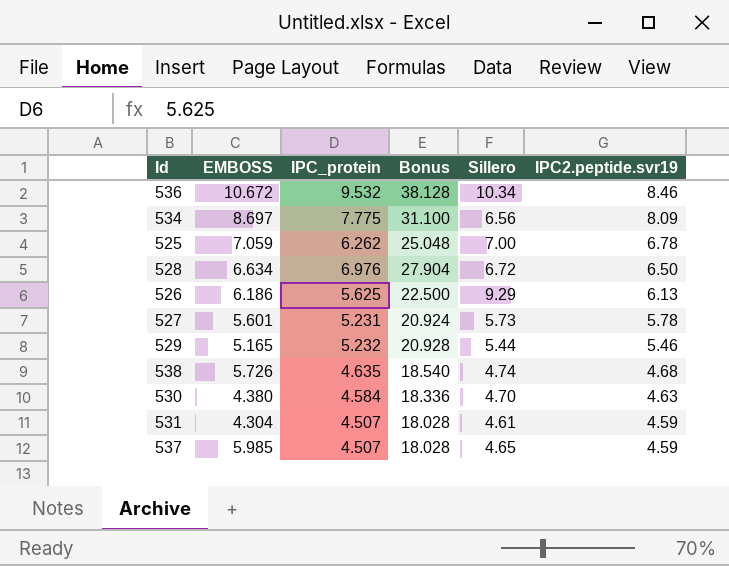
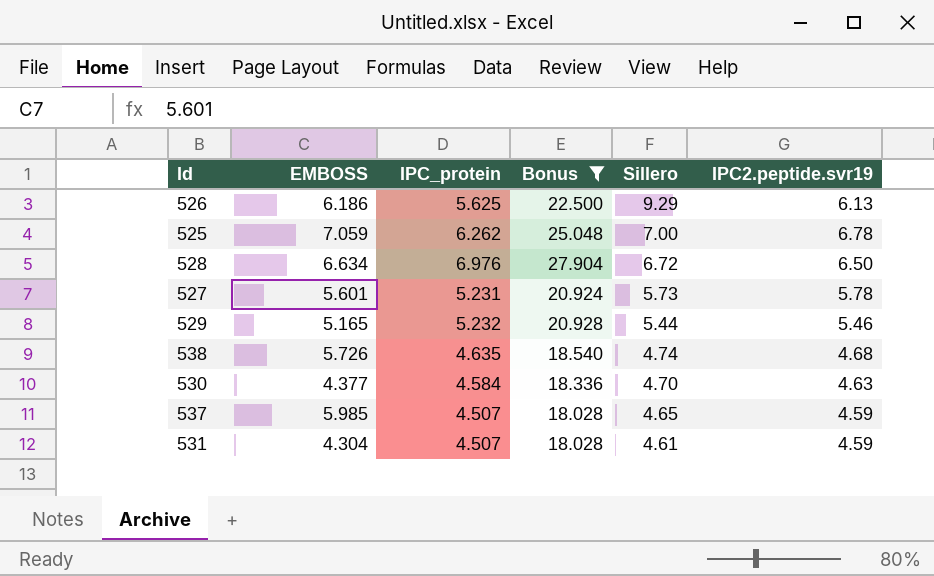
filter: none -> Bonus <= 27.904
row order: IPC2.peptide.svr19 descending -> Sillero descending
530 | EMBOSS: 4.380 -> 4.377

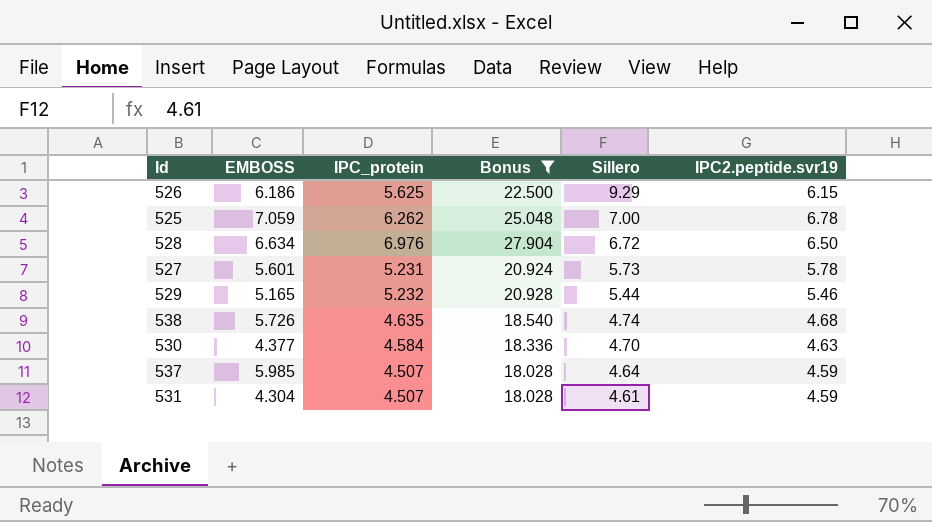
526 | IPC2.peptide.svr19: 6.13 -> 6.15
537 | Sillero: 4.65 -> 4.64

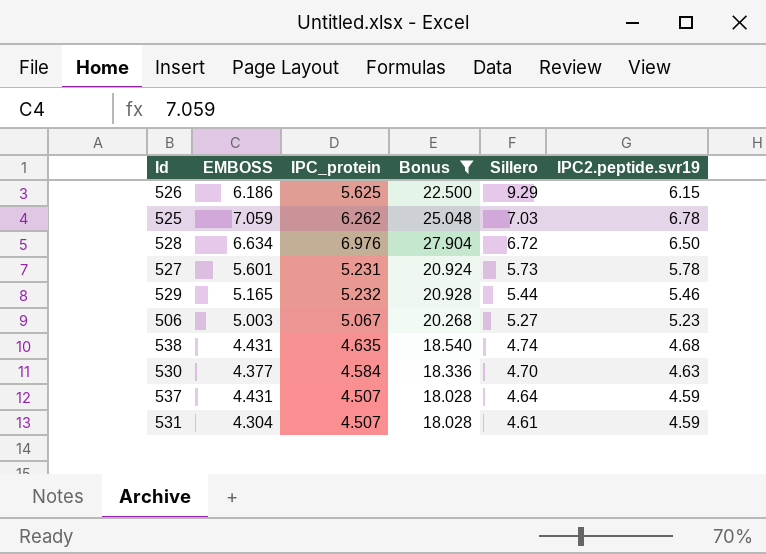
525 | Sillero: 7.00 -> 7.03
row 506: none -> 5.003 | 5.067 | 20.268 | 5.27 | 5.23
538 | EMBOSS: 5.726 -> 4.431
537 | EMBOSS: 5.985 -> 4.431

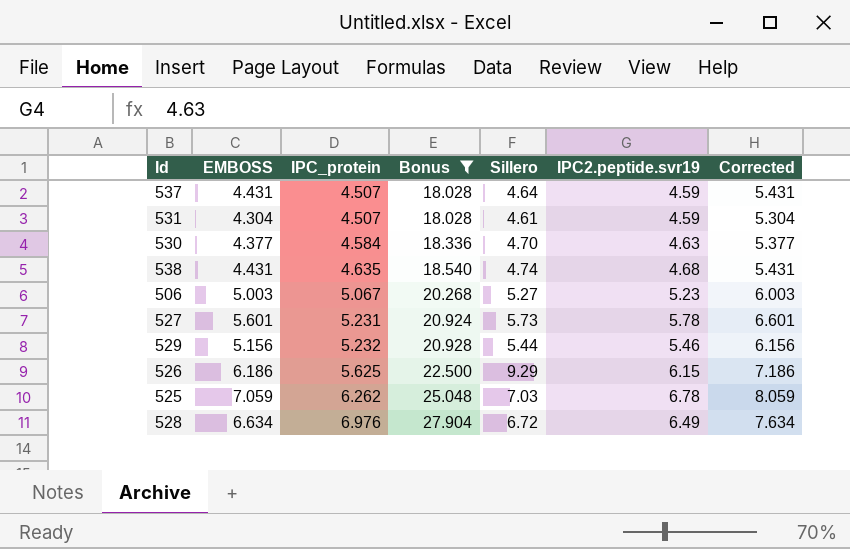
row order: Sillero descending -> IPC_protein ascending
column Corrected | formula: none -> [EMBOSS] + 1
529 | EMBOSS: 5.165 -> 5.156
528 | IPC2.peptide.svr19: 6.50 -> 6.49

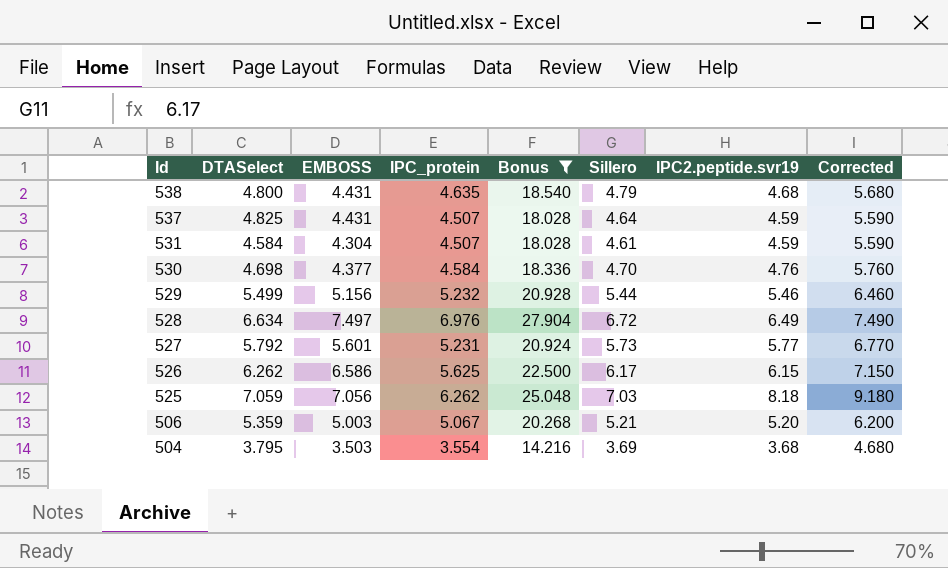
row order: IPC_protein ascending -> Id descending
column DTASelect | position: none -> 2
column Corrected | formula: [EMBOSS] + 1 -> [IPC2.peptide.svr19] + 1
538 | Sillero: 4.74 -> 4.79
530 | IPC2.peptide.svr19: 4.63 -> 4.76
528 | EMBOSS: 6.634 -> 7.497
527 | IPC2.peptide.svr19: 5.78 -> 5.77
526 | EMBOSS: 6.186 -> 6.586
526 | Sillero: 9.29 -> 6.17
525 | EMBOSS: 7.059 -> 7.056
525 | IPC2.peptide.svr19: 6.78 -> 8.18
506 | Sillero: 5.27 -> 5.21
506 | IPC2.peptide.svr19: 5.23 -> 5.20
row 504: none -> 3.795 | 3.503 | 3.554 | 14.216 | 3.69 | 3.68 | 4.680

